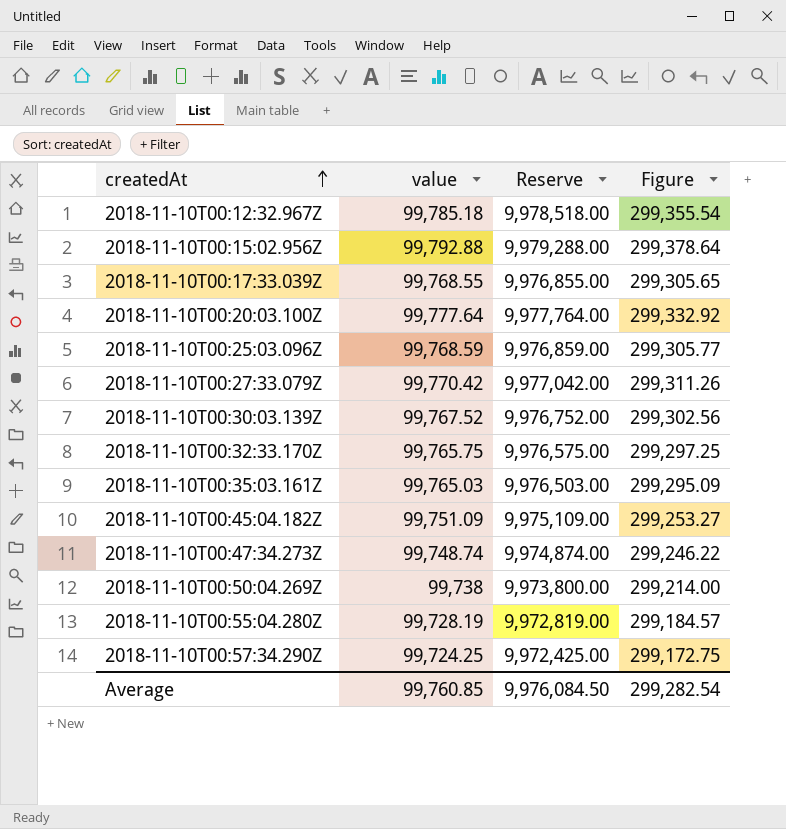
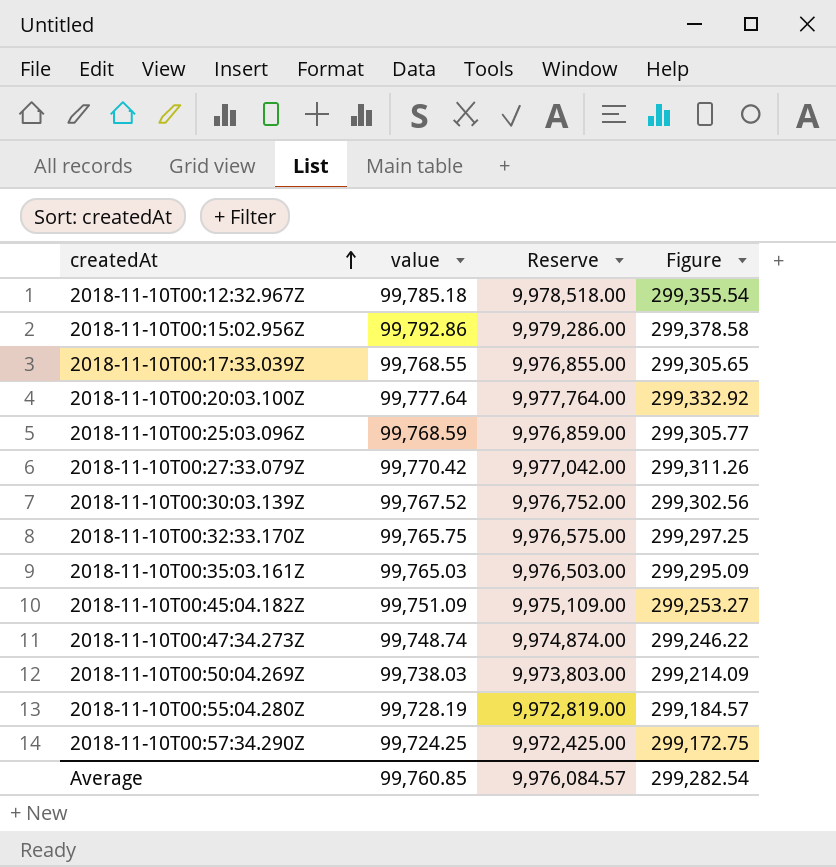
2018-11-10T00:15:02.956Z | value: 99,792.88 -> 99,792.86
2018-11-10T00:15:02.956Z | Reserve: 9,979,288.00 -> 9,979,286.00
2018-11-10T00:15:02.956Z | Figure: 299,378.64 -> 299,378.58
2018-11-10T00:50:04.269Z | value: 99,738 -> 99,738.03
2018-11-10T00:50:04.269Z | Reserve: 9,973,800.00 -> 9,973,803.00
2018-11-10T00:50:04.269Z | Figure: 299,214.00 -> 299,214.09
Average | Reserve: 9,976,084.50 -> 9,976,084.57

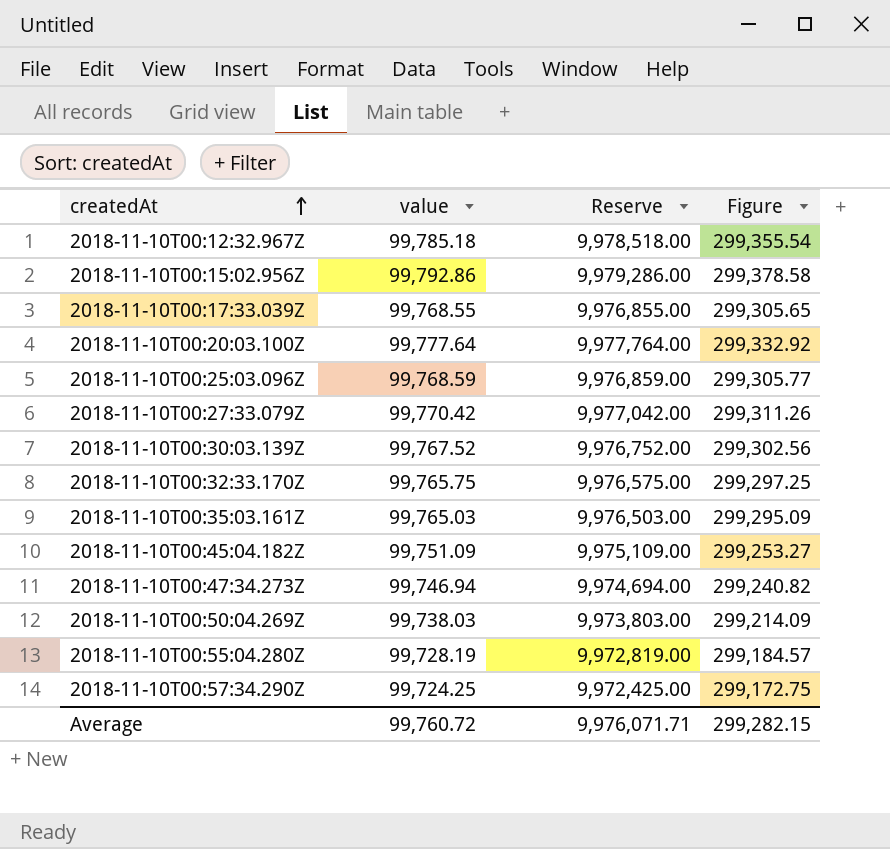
2018-11-10T00:47:34.273Z | value: 99,748.74 -> 99,746.94
2018-11-10T00:47:34.273Z | Reserve: 9,974,874.00 -> 9,974,694.00
2018-11-10T00:47:34.273Z | Figure: 299,246.22 -> 299,240.82
Average | value: 99,760.85 -> 99,760.72
Average | Reserve: 9,976,084.57 -> 9,976,071.71
Average | Figure: 299,282.54 -> 299,282.15

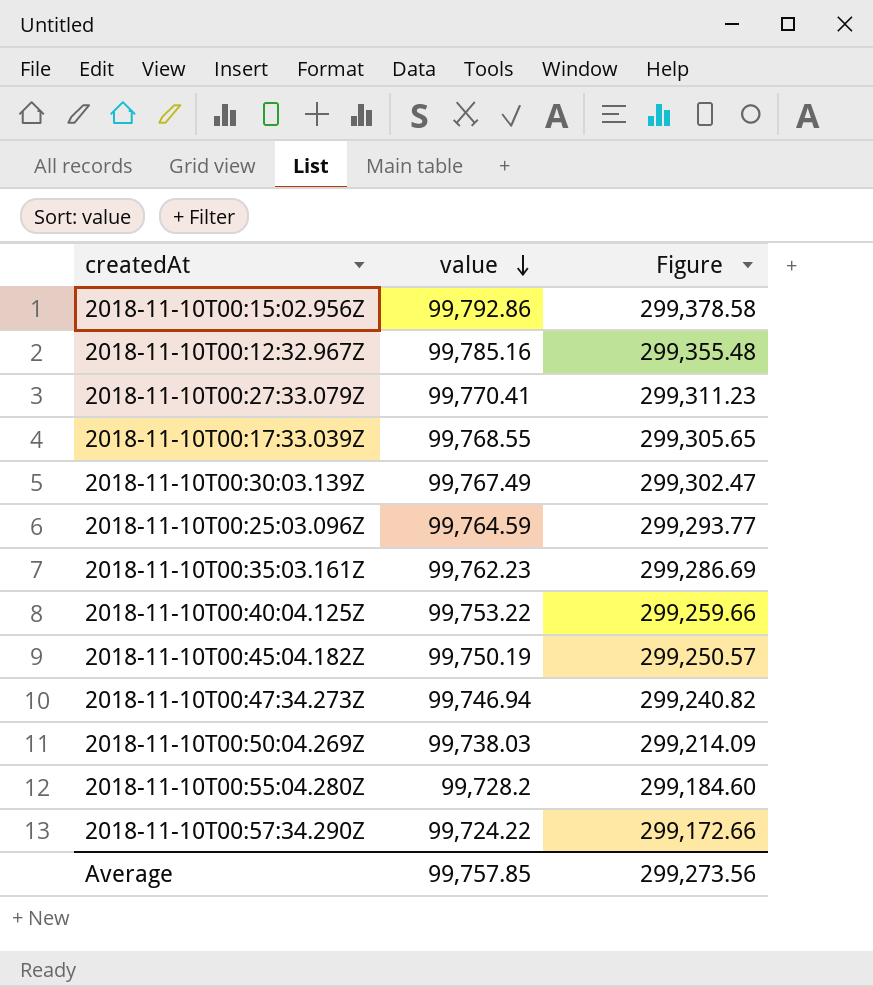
row order: createdAt ascending -> value descending
column Reserve | formula: [value] * 100 -> none
row 2018-11-10T00:20:03.100Z: 99,777.64 | 9,977,764.00 | 299,332.92 -> none
row 2018-11-10T00:32:33.170Z: 99,765.75 | 9,976,575.00 | 299,297.25 -> none
2018-11-10T00:12:32.967Z | value: 99,785.18 -> 99,785.16
2018-11-10T00:12:32.967Z | Figure: 299,355.54 -> 299,355.48
2018-11-10T00:27:33.079Z | value: 99,770.42 -> 99,770.41
2018-11-10T00:27:33.079Z | Figure: 299,311.26 -> 299,311.23
2018-11-10T00:30:03.139Z | value: 99,767.52 -> 99,767.49
2018-11-10T00:30:03.139Z | Figure: 299,302.56 -> 299,302.47
2018-11-10T00:25:03.096Z | value: 99,768.59 -> 99,764.59
2018-11-10T00:25:03.096Z | Figure: 299,305.77 -> 299,293.77
2018-11-10T00:35:03.161Z | value: 99,765.03 -> 99,762.23
2018-11-10T00:35:03.161Z | Figure: 299,295.09 -> 299,286.69
row 2018-11-10T00:40:04.125Z: none -> 99,753.22 | 299,259.66
2018-11-10T00:45:04.182Z | value: 99,751.09 -> 99,750.19
2018-11-10T00:45:04.182Z | Figure: 299,253.27 -> 299,250.57
2018-11-10T00:55:04.280Z | value: 99,728.19 -> 99,728.2
2018-11-10T00:55:04.280Z | Figure: 299,184.57 -> 299,184.60
2018-11-10T00:57:34.290Z | value: 99,724.25 -> 99,724.22
2018-11-10T00:57:34.290Z | Figure: 299,172.75 -> 299,172.66
Average | value: 99,760.72 -> 99,757.85
Average | Figure: 299,282.15 -> 299,273.56

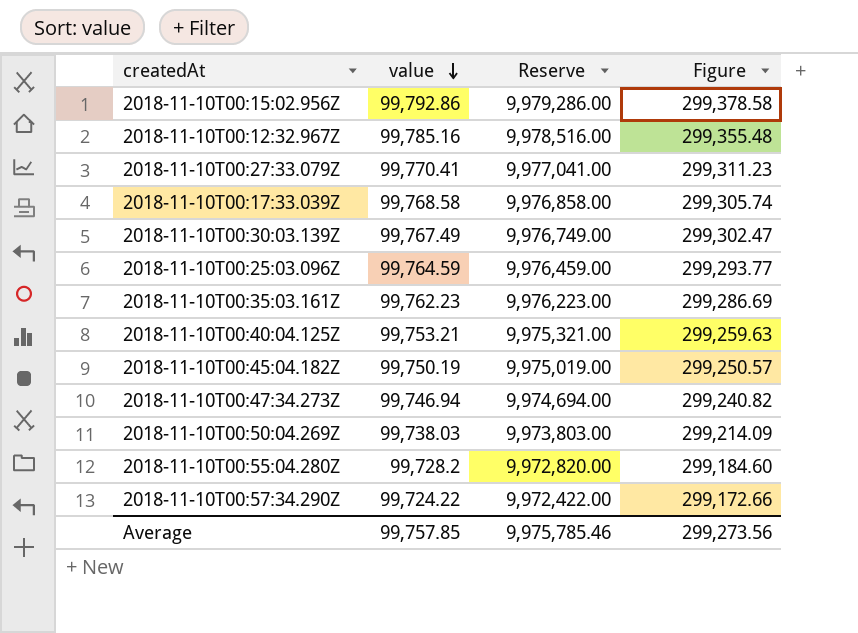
column Reserve | formula: none -> [value] * 100
2018-11-10T00:17:33.039Z | value: 99,768.55 -> 99,768.58
2018-11-10T00:17:33.039Z | Figure: 299,305.65 -> 299,305.74
2018-11-10T00:40:04.125Z | value: 99,753.22 -> 99,753.21
2018-11-10T00:40:04.125Z | Figure: 299,259.66 -> 299,259.63

